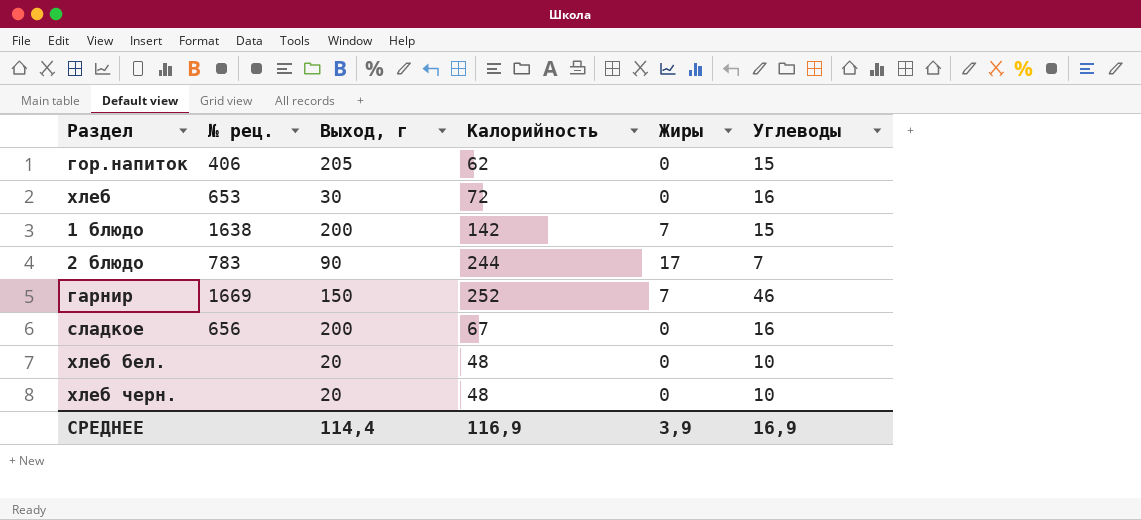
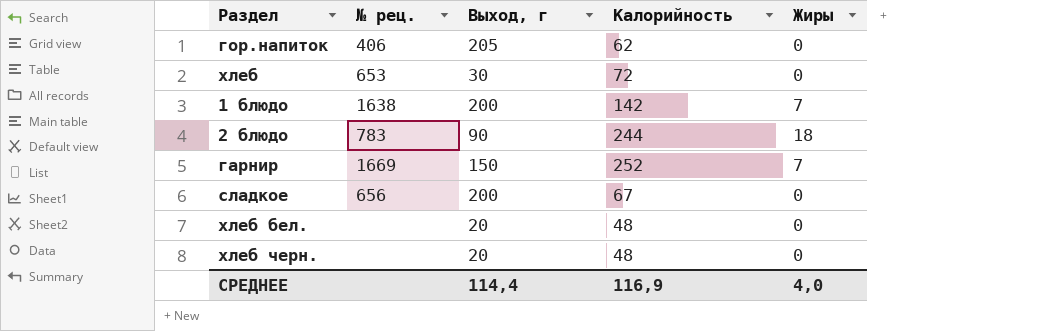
column Углеводы | position: 6 -> none
2 блюдо | Жиры: 17 -> 18
СРЕДНЕЕ | Жиры: 3,9 -> 4,0

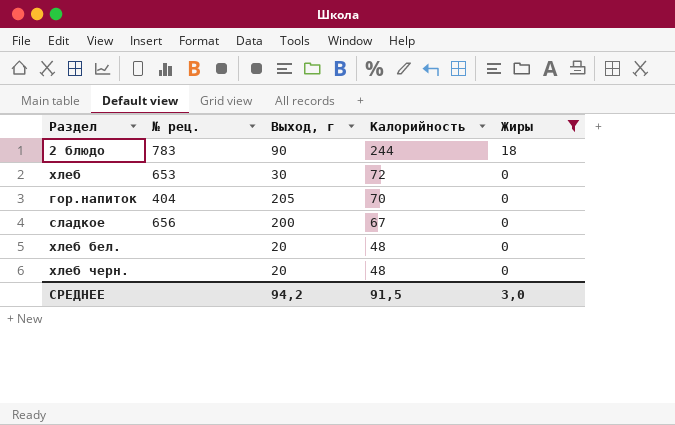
filter: none -> Жиры != 7
row order: none -> Калорийность descending
гор.напиток | № рец.: 406 -> 404
гор.напиток | Калорийность: 62 -> 70
СРЕДНЕЕ | Выход, г: 114,4 -> 94,2
СРЕДНЕЕ | Калорийность: 116,9 -> 91,5
СРЕДНЕЕ | Жиры: 4,0 -> 3,0

